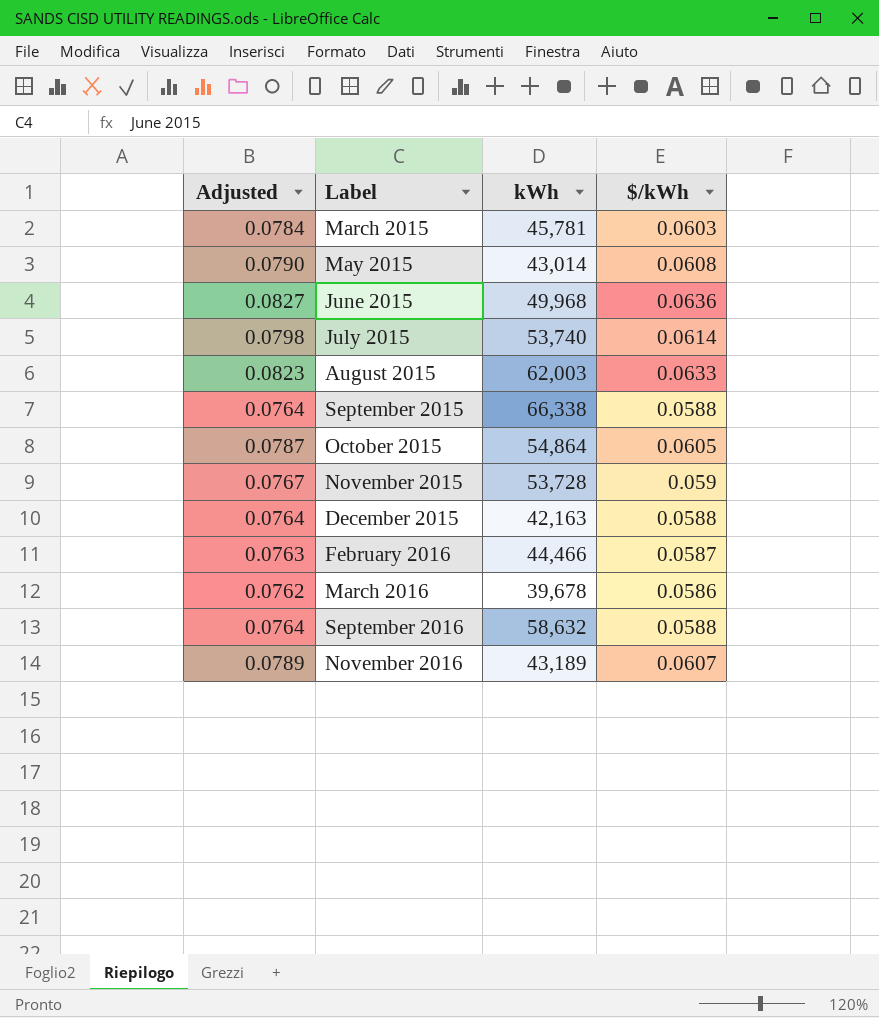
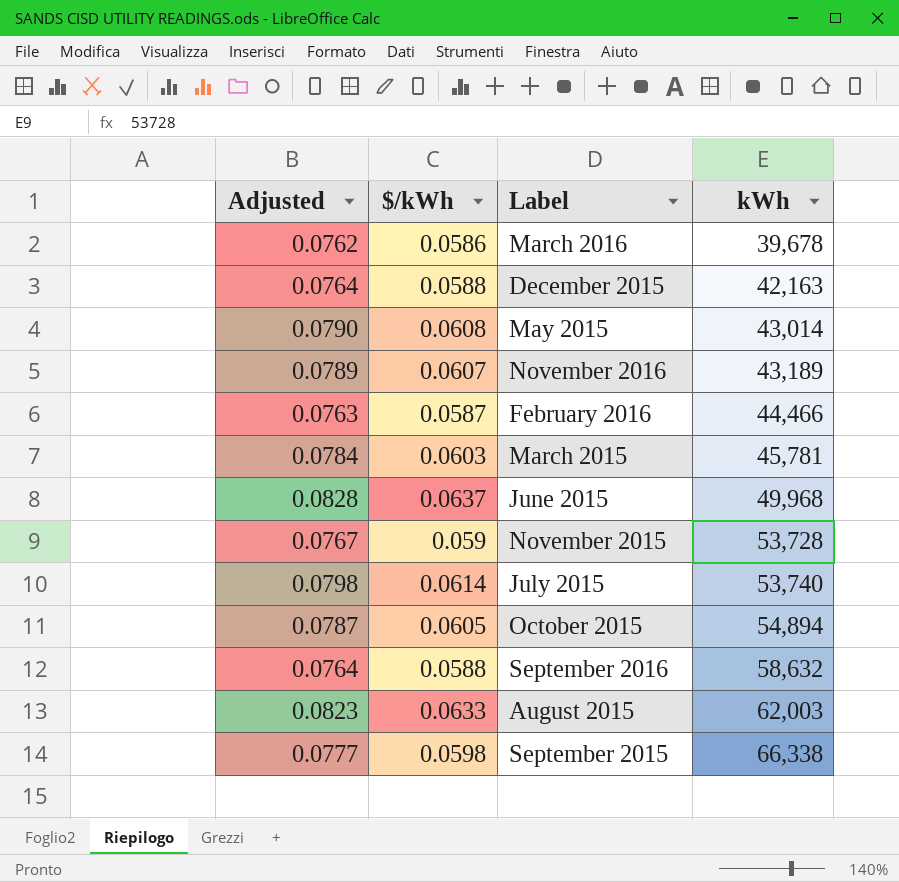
row order: Label ascending -> kWh ascending
column $/kWh | position: 4 -> 2
June 2015 | Adjusted: 0.0827 -> 0.0828
June 2015 | $/kWh: 0.0636 -> 0.0637
October 2015 | kWh: 54,864 -> 54,894
September 2015 | Adjusted: 0.0764 -> 0.0777
September 2015 | $/kWh: 0.0588 -> 0.0598

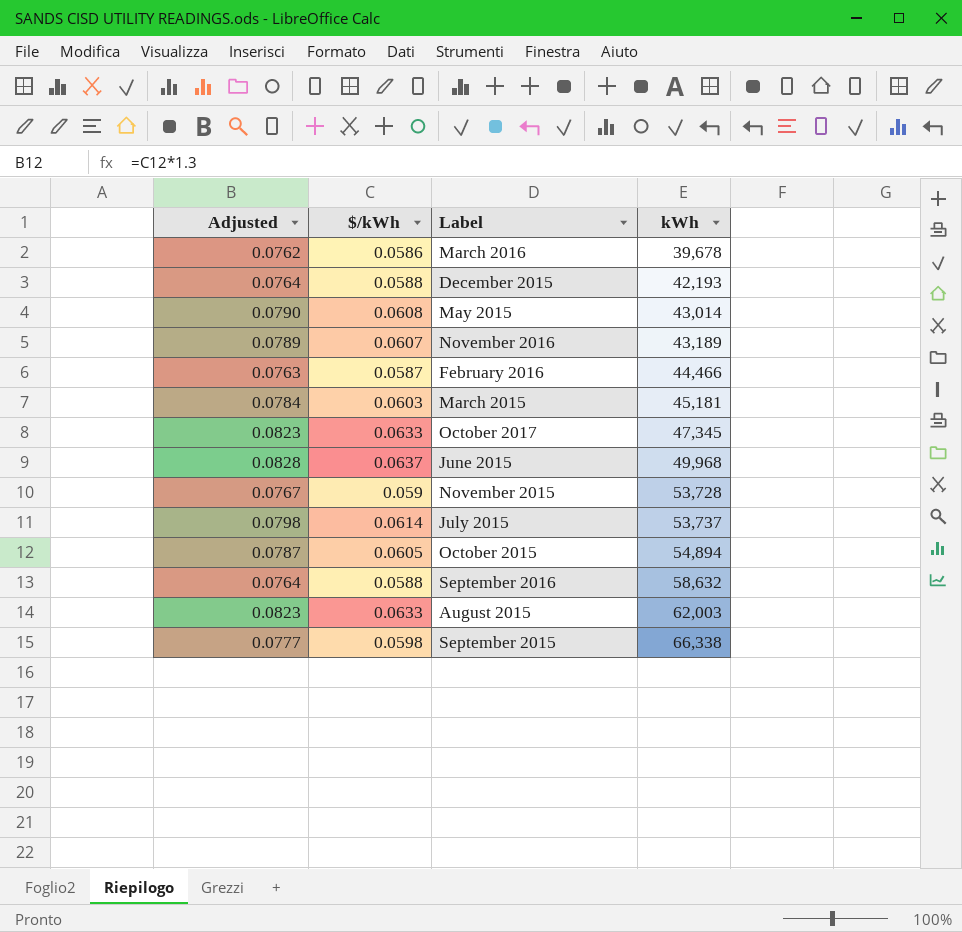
December 2015 | kWh: 42,163 -> 42,193
March 2015 | kWh: 45,781 -> 45,181
row October 2017: none -> 0.0823 | 0.0633 | 47,345
July 2015 | kWh: 53,740 -> 53,737

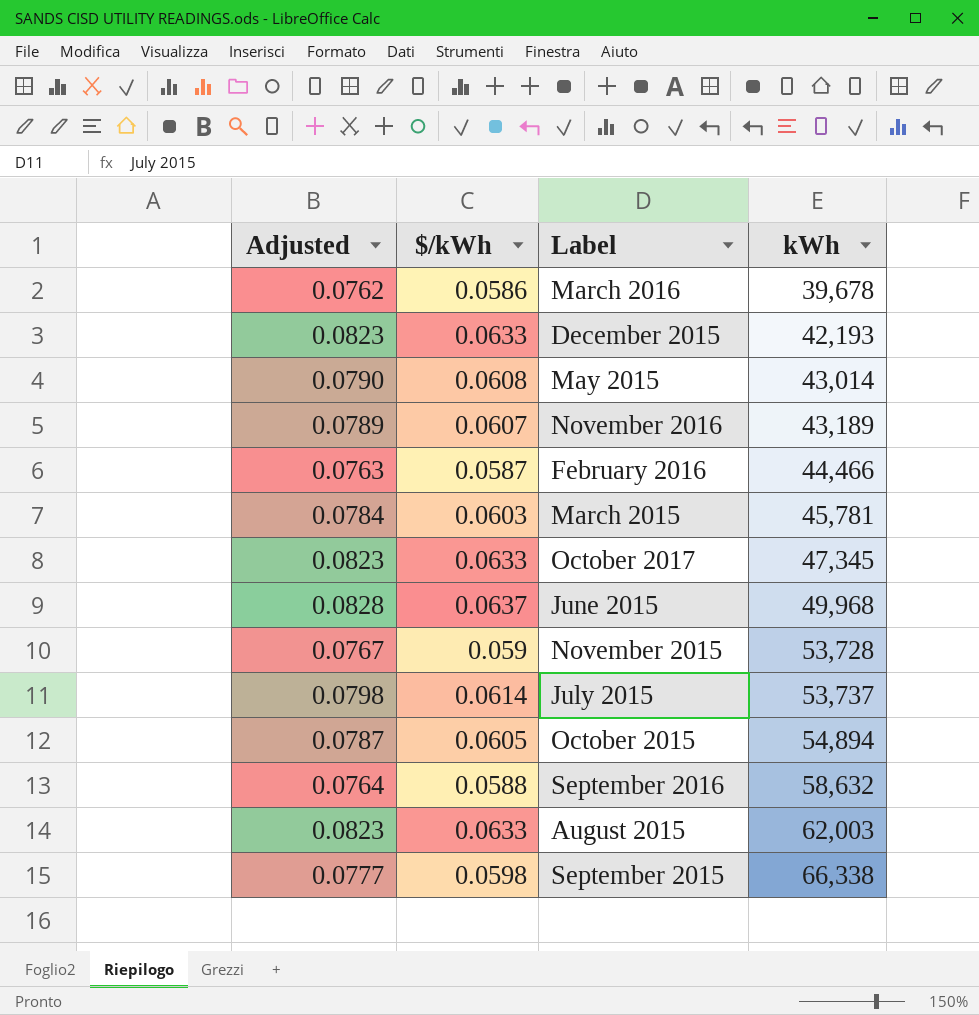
December 2015 | Adjusted: 0.0764 -> 0.0823
December 2015 | $/kWh: 0.0588 -> 0.0633
March 2015 | kWh: 45,181 -> 45,781

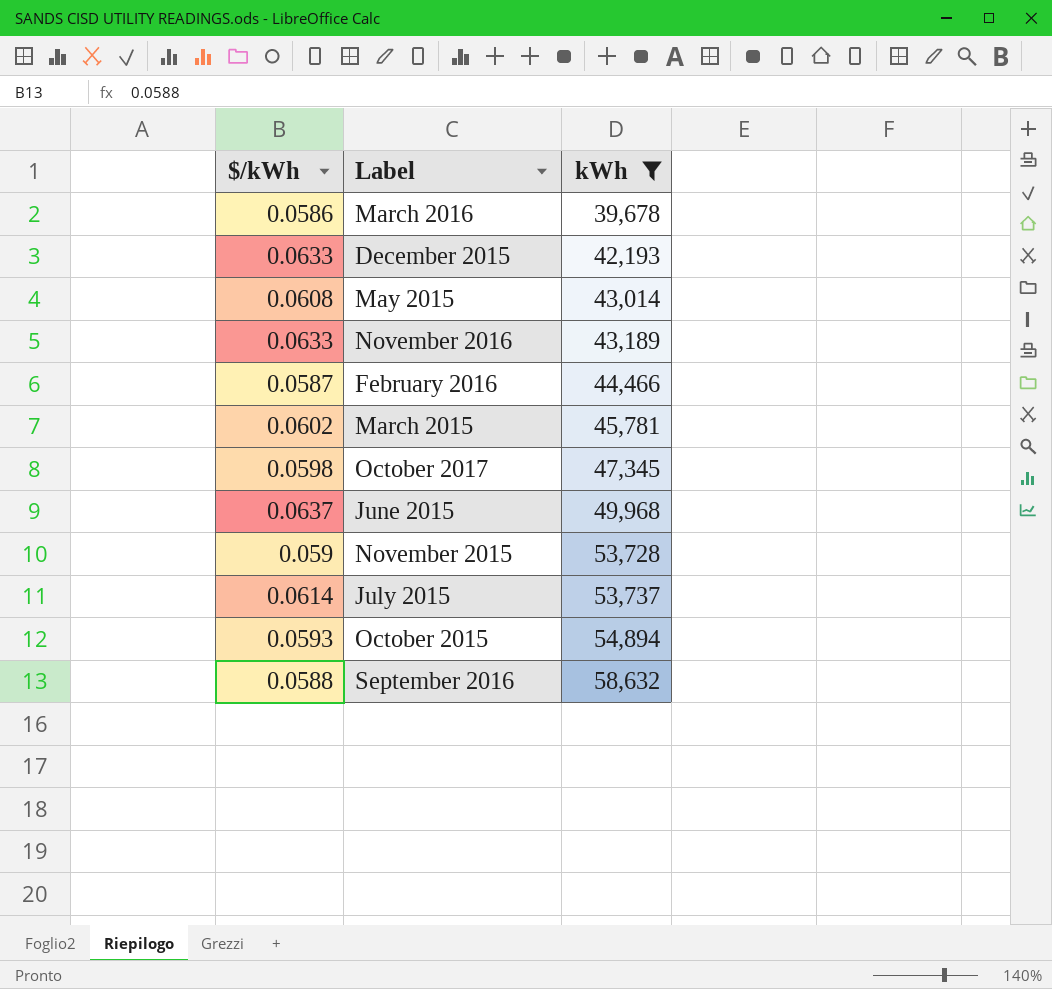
filter: none -> kWh <= 58,632
column Adjusted | formula: [$/kWh] * 1.3 -> none
November 2016 | $/kWh: 0.0607 -> 0.0633
March 2015 | $/kWh: 0.0603 -> 0.0602
October 2017 | $/kWh: 0.0633 -> 0.0598
October 2015 | $/kWh: 0.0605 -> 0.0593

